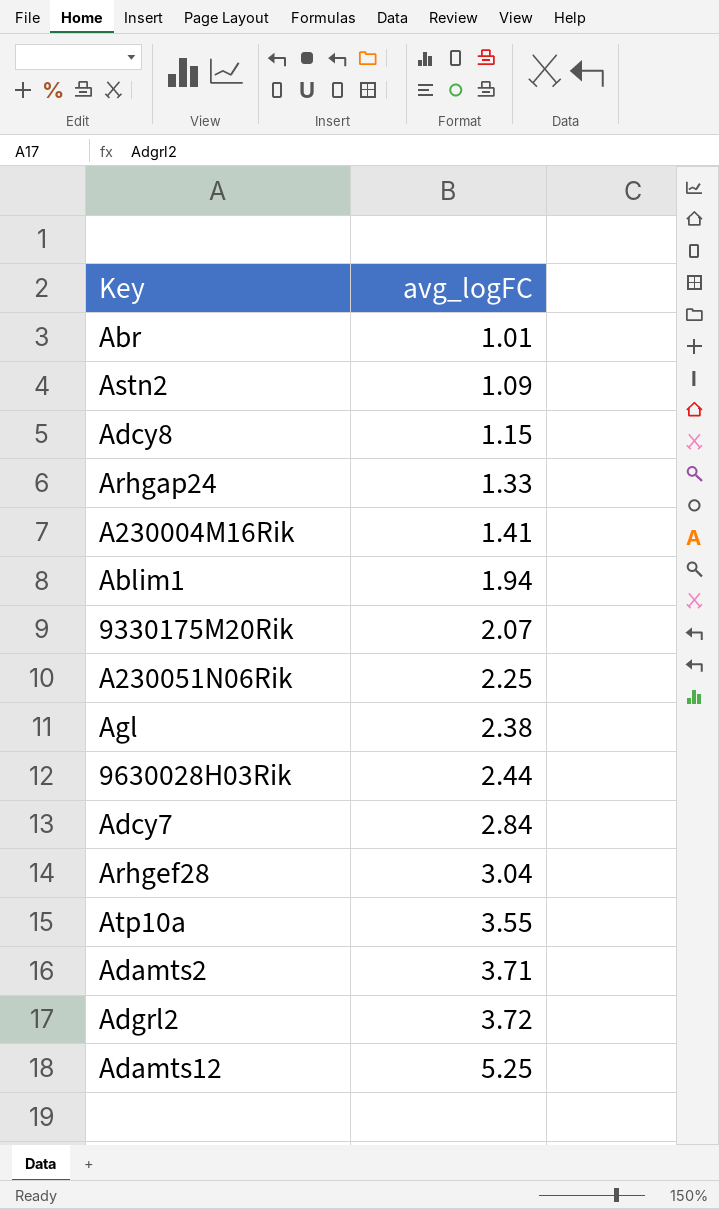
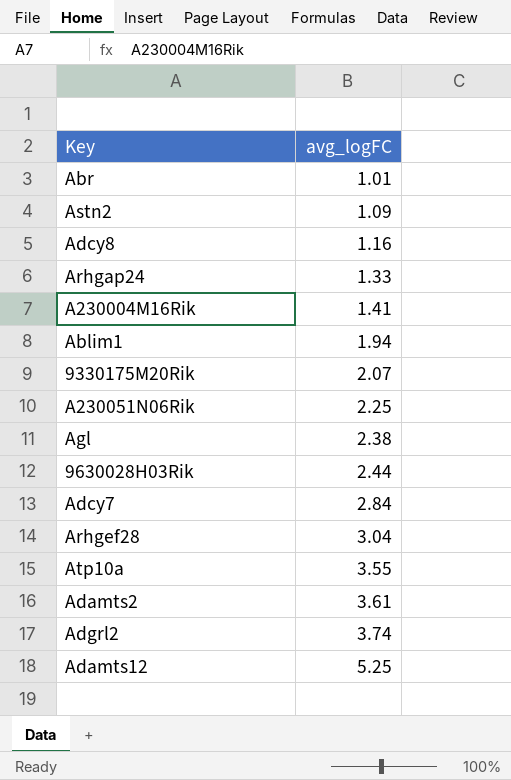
Adcy8 | avg_logFC: 1.15 -> 1.16
Adamts2 | avg_logFC: 3.71 -> 3.61
Adgrl2 | avg_logFC: 3.72 -> 3.74

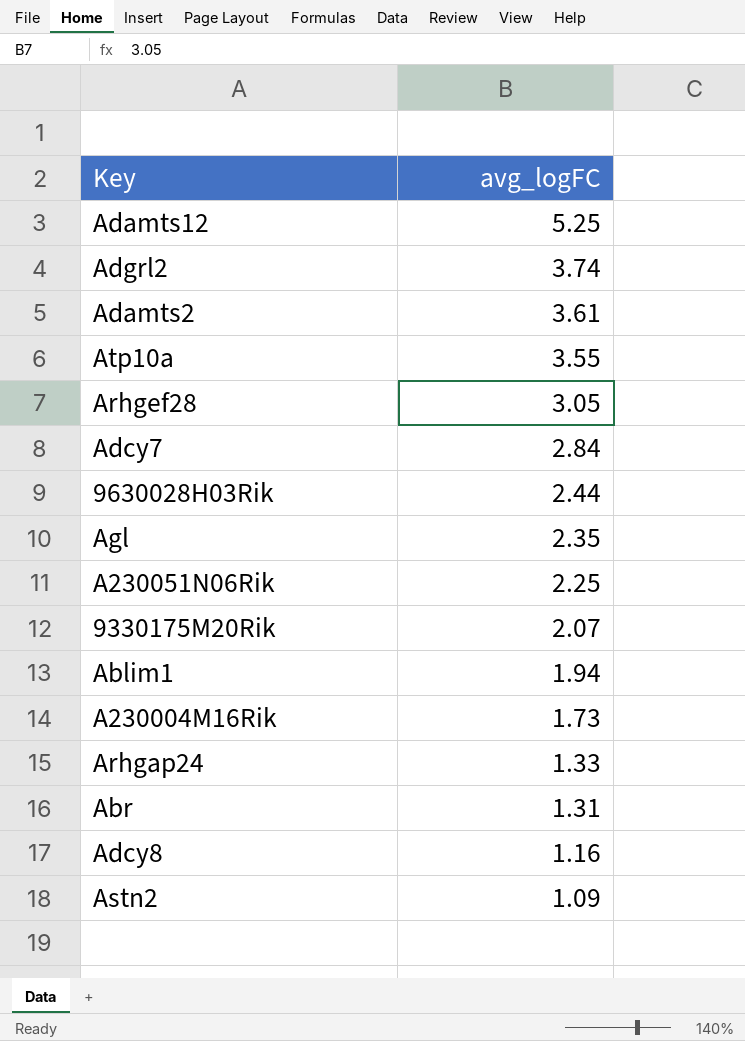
row order: avg_logFC ascending -> avg_logFC descending
Arhgef28 | avg_logFC: 3.04 -> 3.05
Agl | avg_logFC: 2.38 -> 2.35
A230004M16Rik | avg_logFC: 1.41 -> 1.73
Abr | avg_logFC: 1.01 -> 1.31

